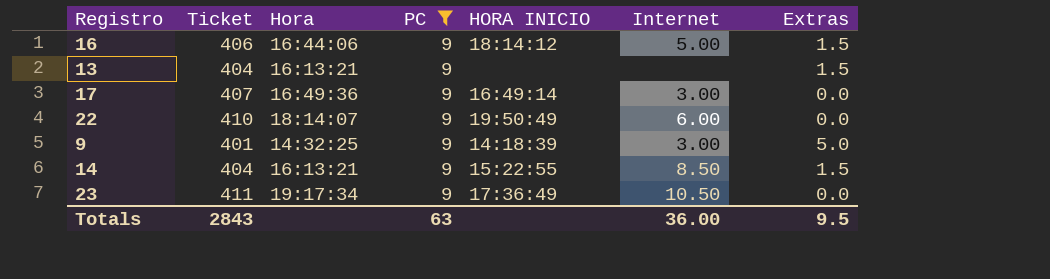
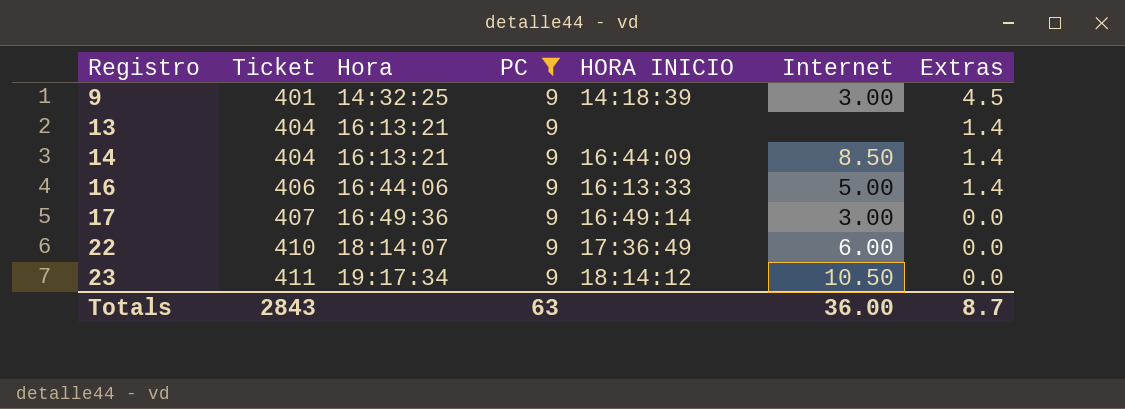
row order: none -> Registro ascending
9 | Extras: 5.0 -> 4.5
13 | Extras: 1.5 -> 1.4
14 | HORA INICIO: 15:22:55 -> 16:44:09
14 | Extras: 1.5 -> 1.4
16 | HORA INICIO: 18:14:12 -> 16:13:33
16 | Extras: 1.5 -> 1.4
22 | HORA INICIO: 19:50:49 -> 17:36:49
23 | HORA INICIO: 17:36:49 -> 18:14:12
Totals | Extras: 9.5 -> 8.7

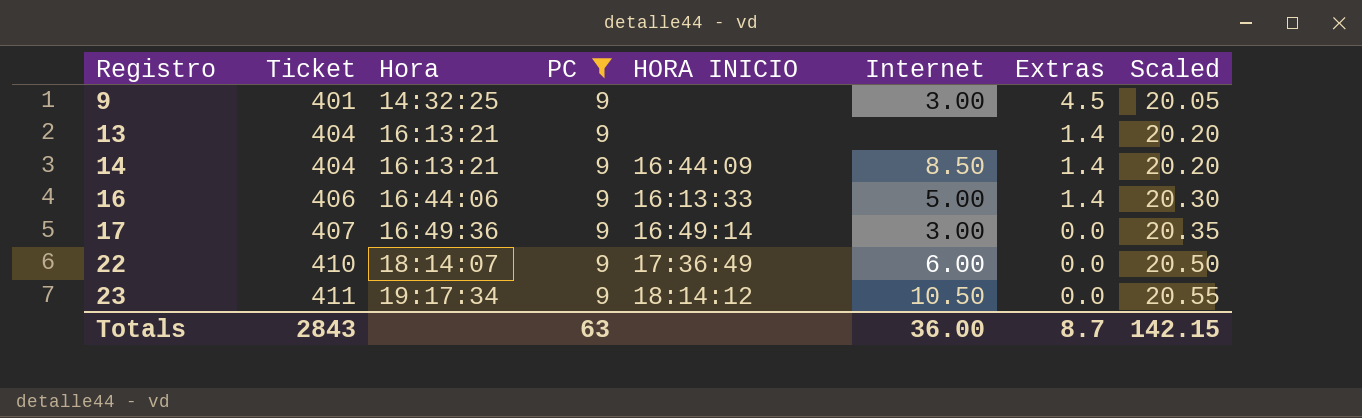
column Scaled | formula: none -> [Ticket] * 0.05
9 | HORA INICIO: 14:18:39 -> none

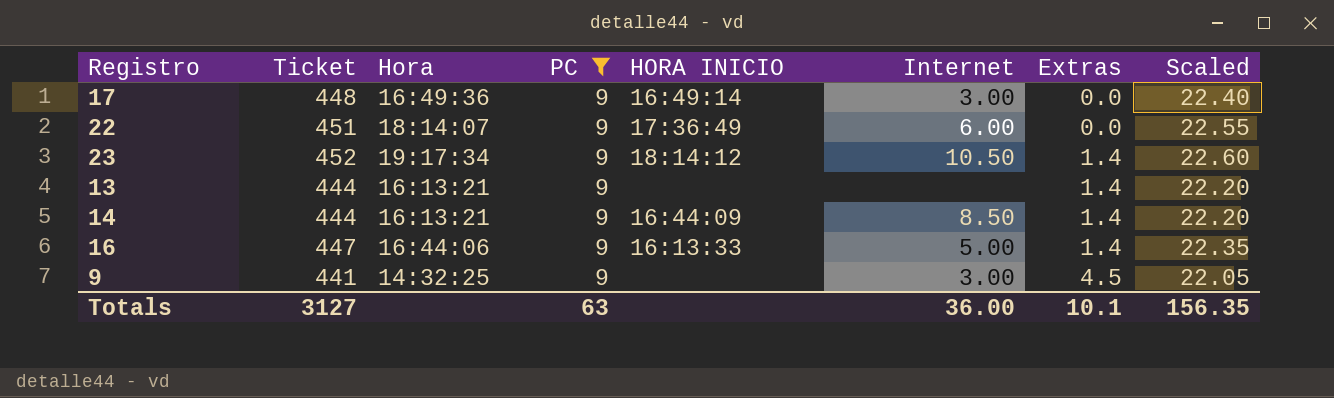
row order: Registro ascending -> Extras ascending
17 | Ticket: 407 -> 448
17 | Scaled: 20.35 -> 22.40
22 | Ticket: 410 -> 451
22 | Scaled: 20.50 -> 22.55
23 | Ticket: 411 -> 452
23 | Extras: 0.0 -> 1.4
23 | Scaled: 20.55 -> 22.60
13 | Ticket: 404 -> 444
13 | Scaled: 20.20 -> 22.20
14 | Ticket: 404 -> 444
14 | Scaled: 20.20 -> 22.20
16 | Ticket: 406 -> 447
16 | Scaled: 20.30 -> 22.35
9 | Ticket: 401 -> 441
9 | Scaled: 20.05 -> 22.05
Totals | Ticket: 2843 -> 3127
Totals | Extras: 8.7 -> 10.1
Totals | Scaled: 142.15 -> 156.35

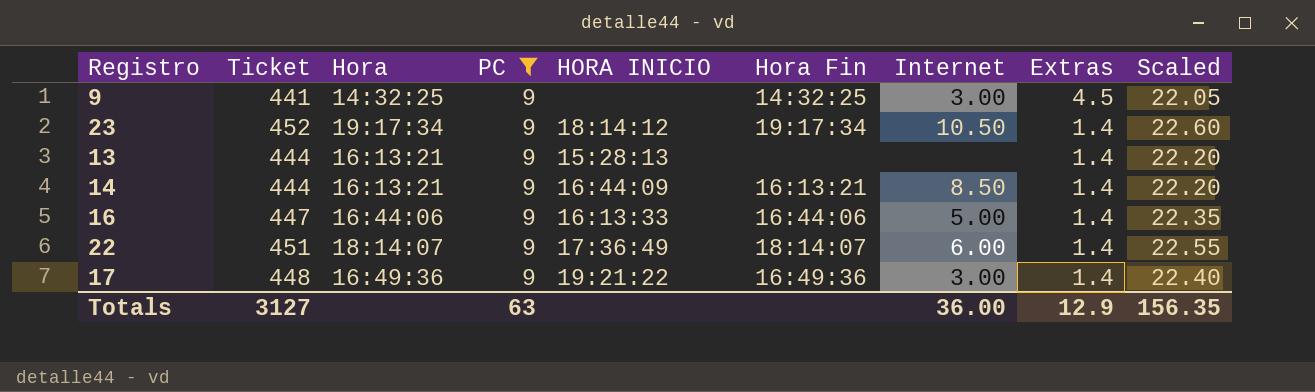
row order: Extras ascending -> Extras descending
column Hora Fin | position: none -> 6
13 | HORA INICIO: none -> 15:28:13
22 | Extras: 0.0 -> 1.4
17 | HORA INICIO: 16:49:14 -> 19:21:22
17 | Extras: 0.0 -> 1.4
Totals | Extras: 10.1 -> 12.9

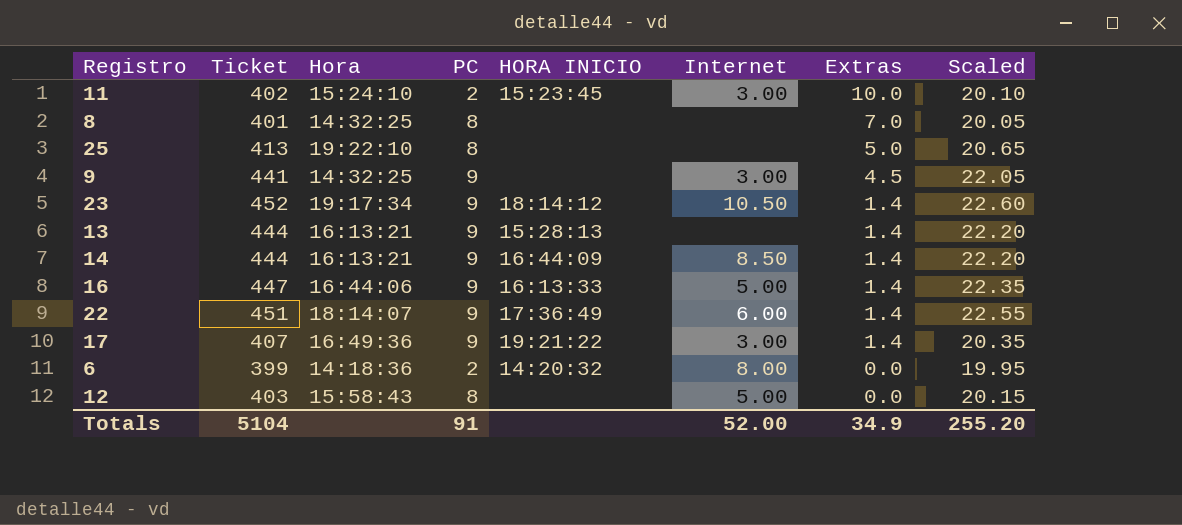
filter: PC = 9 -> none
column Hora Fin | position: 6 -> none
17 | Ticket: 448 -> 407
17 | Scaled: 22.40 -> 20.35
Totals | Ticket: 3127 -> 5104
Totals | PC: 63 -> 91
Totals | Internet: 36.00 -> 52.00
Totals | Extras: 12.9 -> 34.9
Totals | Scaled: 156.35 -> 255.20

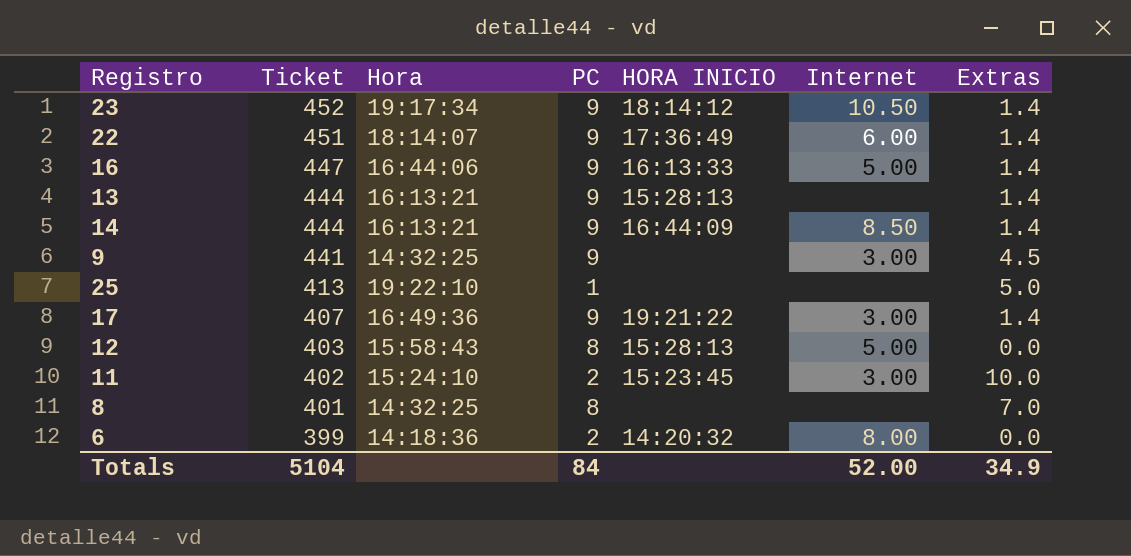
row order: Extras descending -> Ticket descending
column Scaled | formula: [Ticket] * 0.05 -> none
25 | PC: 8 -> 1
12 | HORA INICIO: none -> 15:28:13
Totals | PC: 91 -> 84

